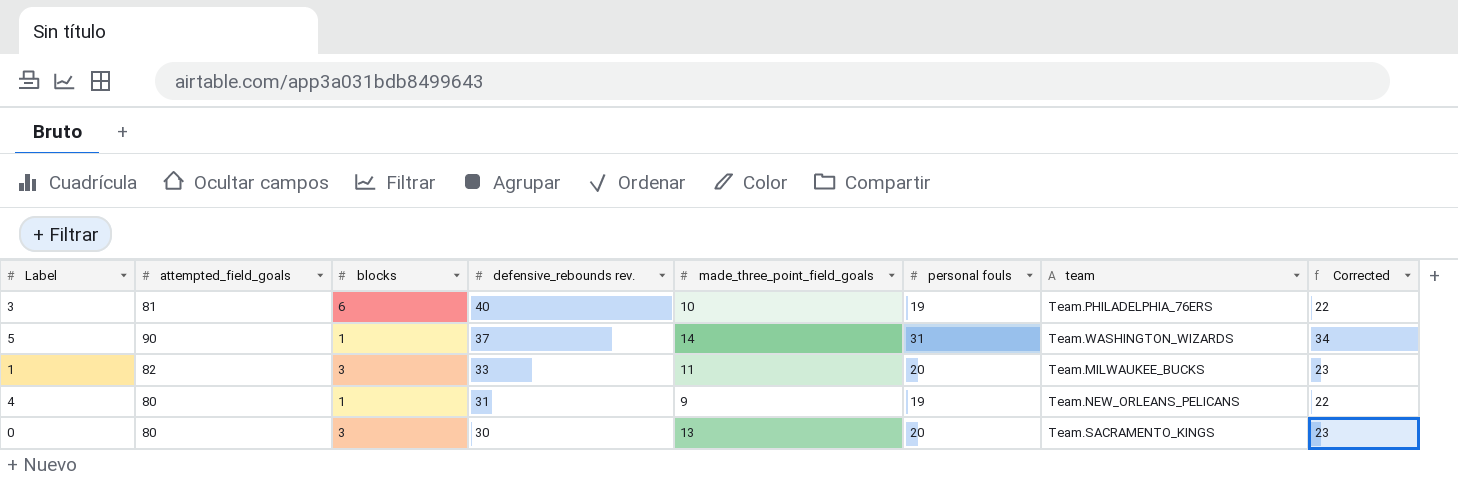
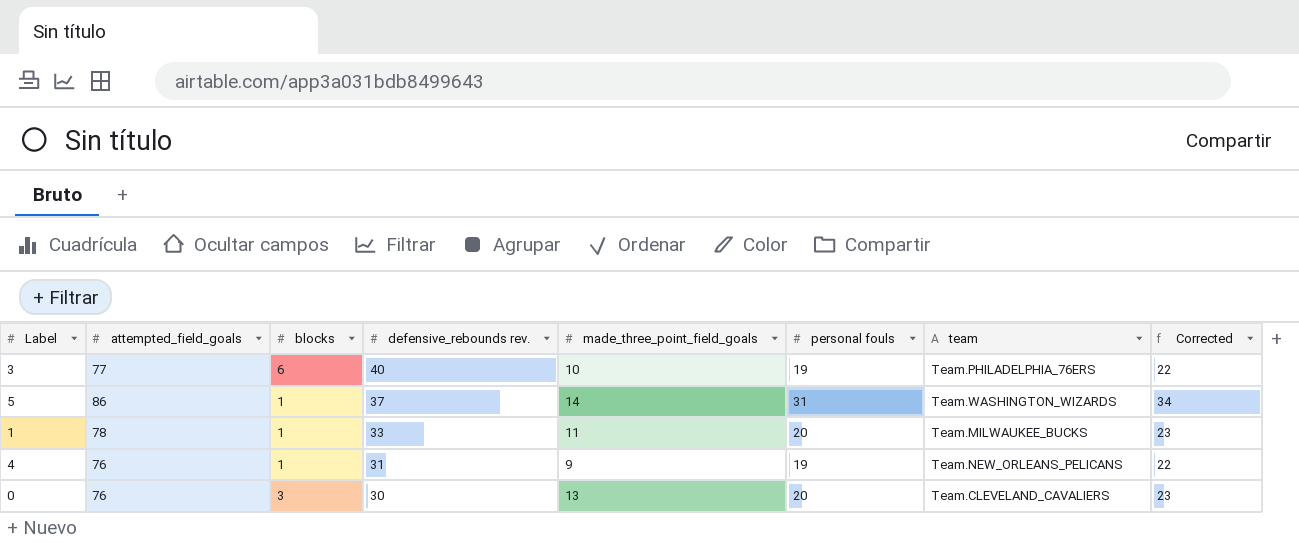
3 | attempted_field_goals: 81 -> 77
5 | attempted_field_goals: 90 -> 86
1 | attempted_field_goals: 82 -> 78
1 | blocks: 3 -> 1
4 | attempted_field_goals: 80 -> 76
0 | attempted_field_goals: 80 -> 76
0 | team: Team.SACRAMENTO_KINGS -> Team.CLEVELAND_CAVALIERS

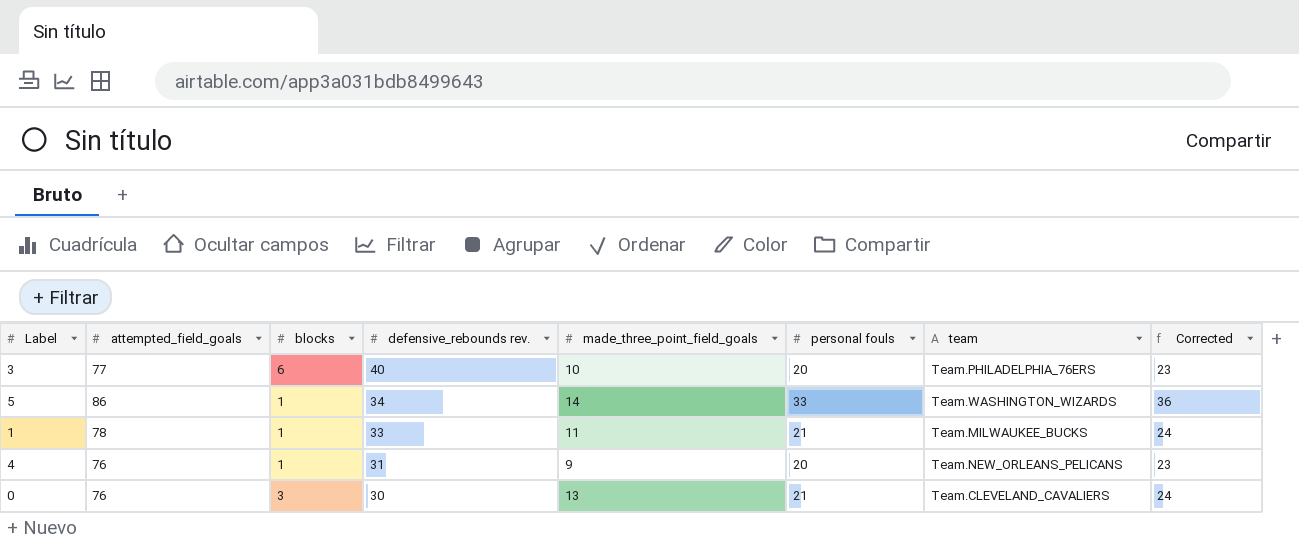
3 | personal fouls: 19 -> 20
3 | Corrected: 22 -> 23
5 | defensive_rebounds rev.: 37 -> 34
5 | personal fouls: 31 -> 33
5 | Corrected: 34 -> 36
1 | personal fouls: 20 -> 21
1 | Corrected: 23 -> 24
4 | personal fouls: 19 -> 20
4 | Corrected: 22 -> 23
0 | personal fouls: 20 -> 21
0 | Corrected: 23 -> 24

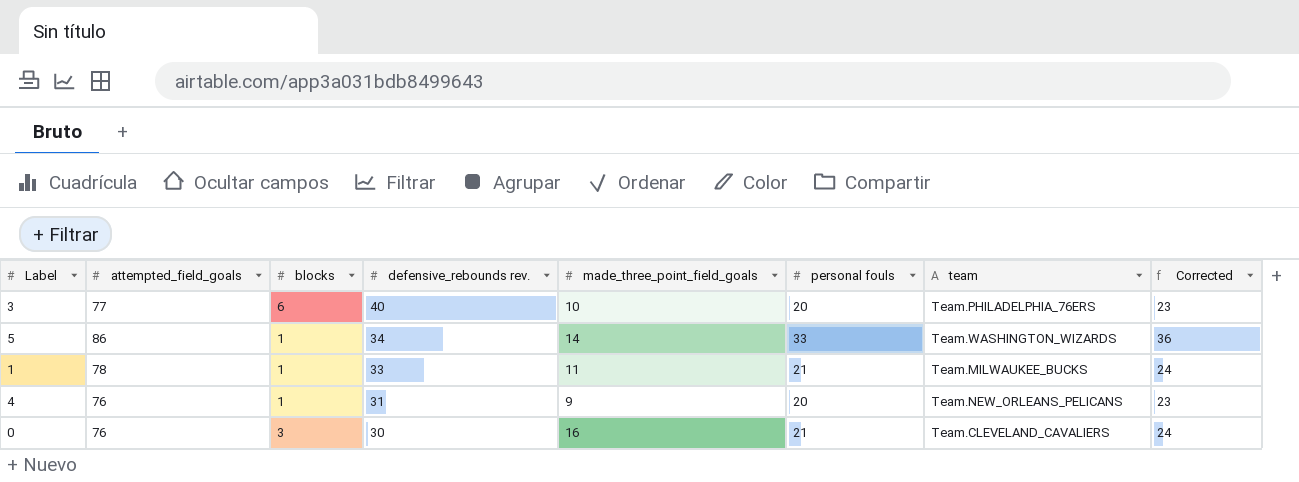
0 | made_three_point_field_goals: 13 -> 16

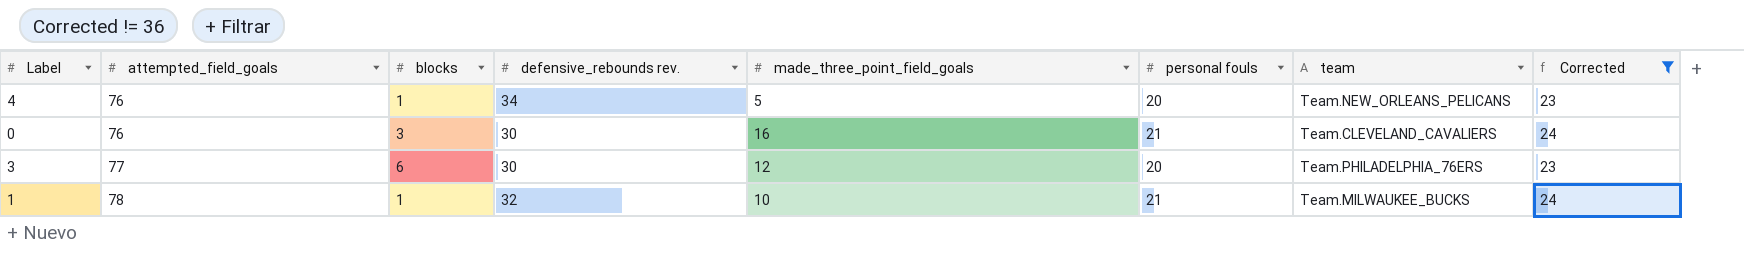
filter: none -> Corrected != 36
row order: defensive_rebounds rev. descending -> attempted_field_goals ascending
4 | defensive_rebounds rev.: 31 -> 34
4 | made_three_point_field_goals: 9 -> 5
3 | defensive_rebounds rev.: 40 -> 30
3 | made_three_point_field_goals: 10 -> 12
1 | defensive_rebounds rev.: 33 -> 32
1 | made_three_point_field_goals: 11 -> 10

